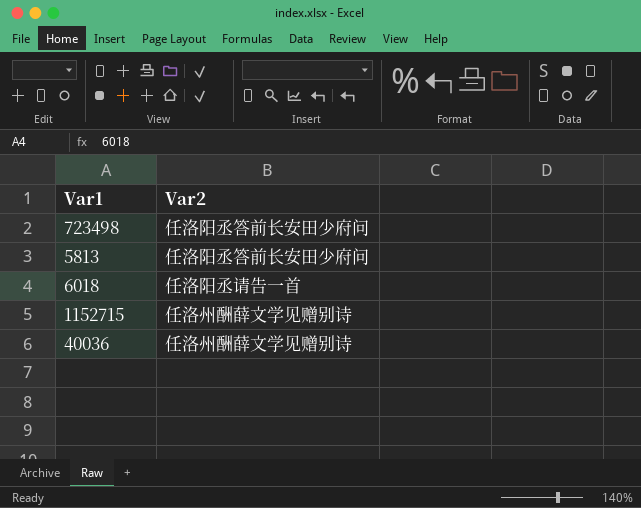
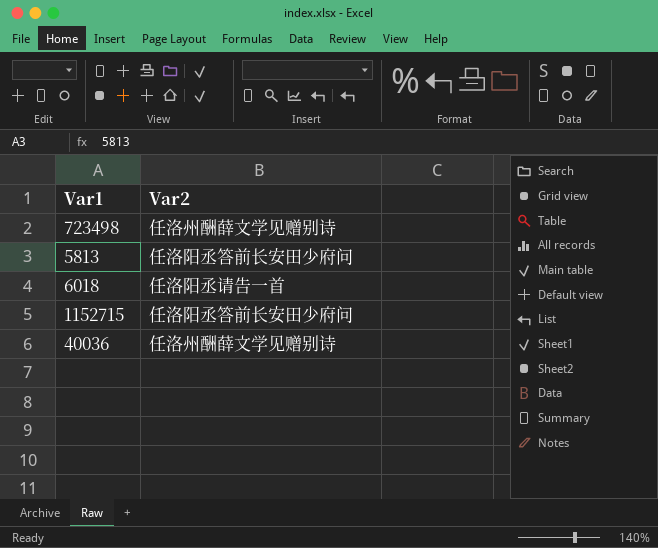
723498 | Var2: 任洛阳丞答前长安田少府问 -> 任洛州酬薛文学见赠别诗
1152715 | Var2: 任洛州酬薛文学见赠别诗 -> 任洛阳丞答前长安田少府问

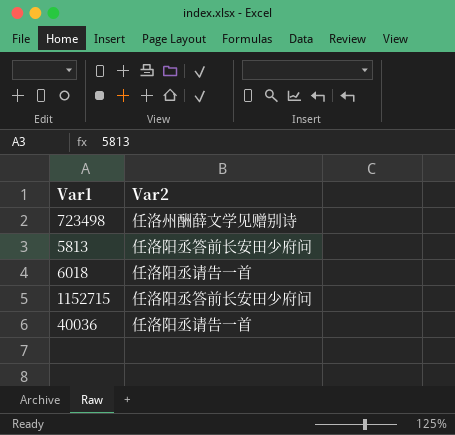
40036 | Var2: 任洛州酬薛文学见赠别诗 -> 任洛阳丞请告一首

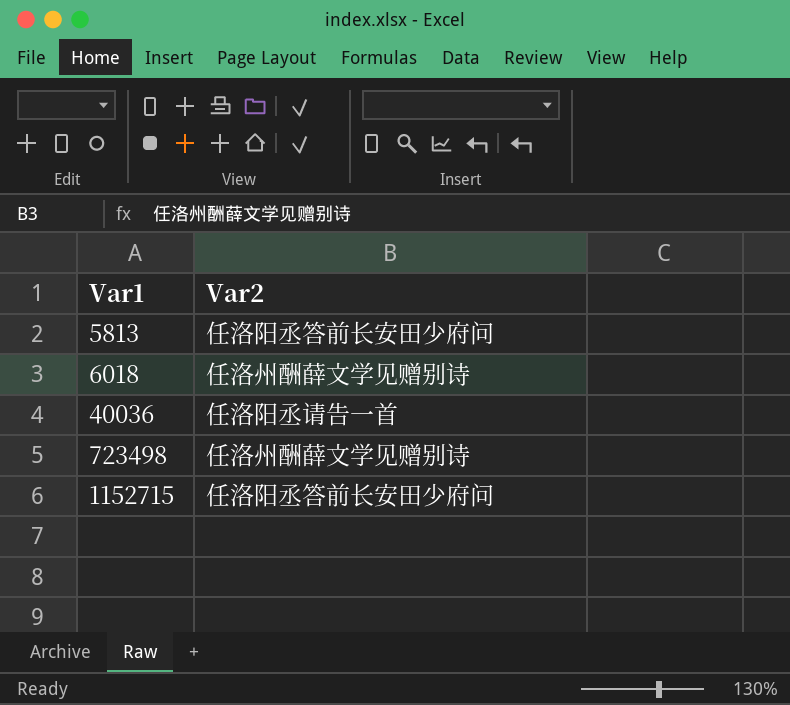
row order: none -> Var1 ascending
6018 | Var2: 任洛阳丞请告一首 -> 任洛州酬薛文学见赠别诗

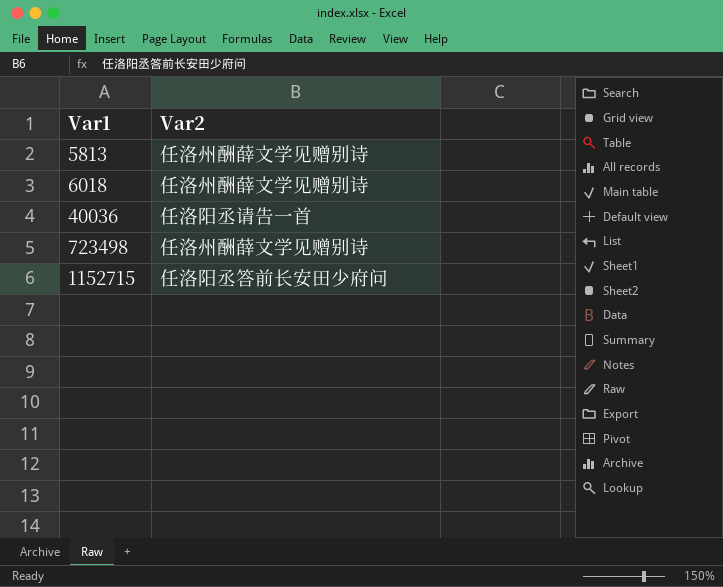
5813 | Var2: 任洛阳丞答前长安田少府问 -> 任洛州酬薛文学见赠别诗

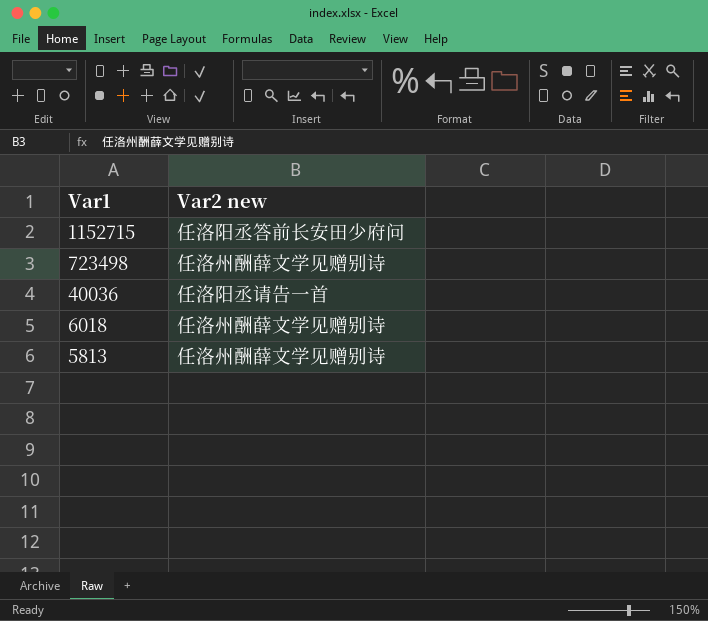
row order: Var1 ascending -> Var1 descending
column name: Var2 -> Var2 new

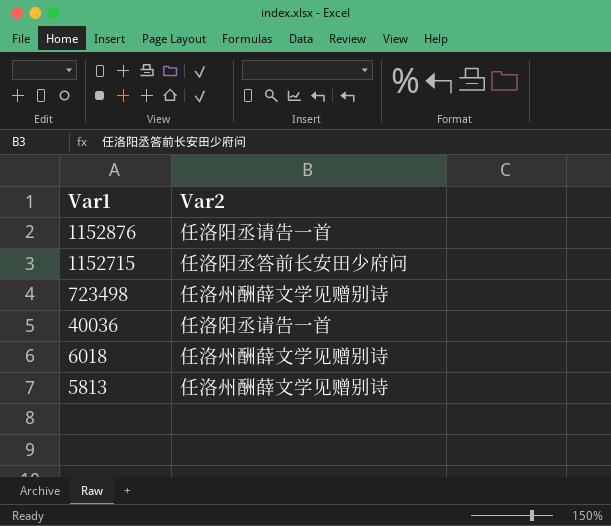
column name: Var2 new -> Var2
row 1152876: none -> 任洛阳丞请告一首

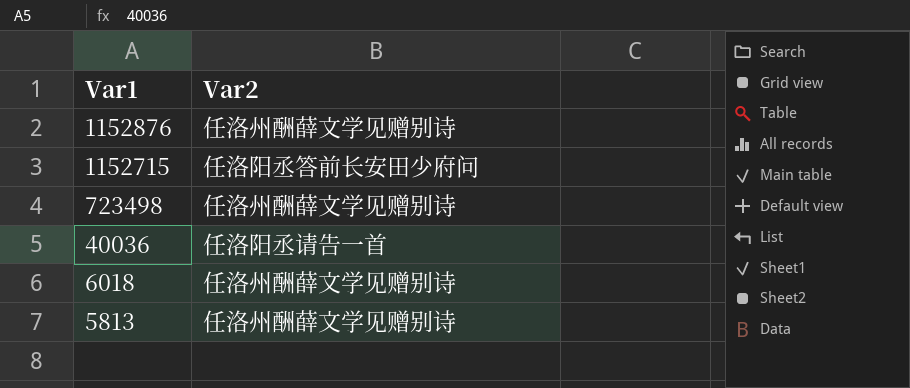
1152876 | Var2: 任洛阳丞请告一首 -> 任洛州酬薛文学见赠别诗

